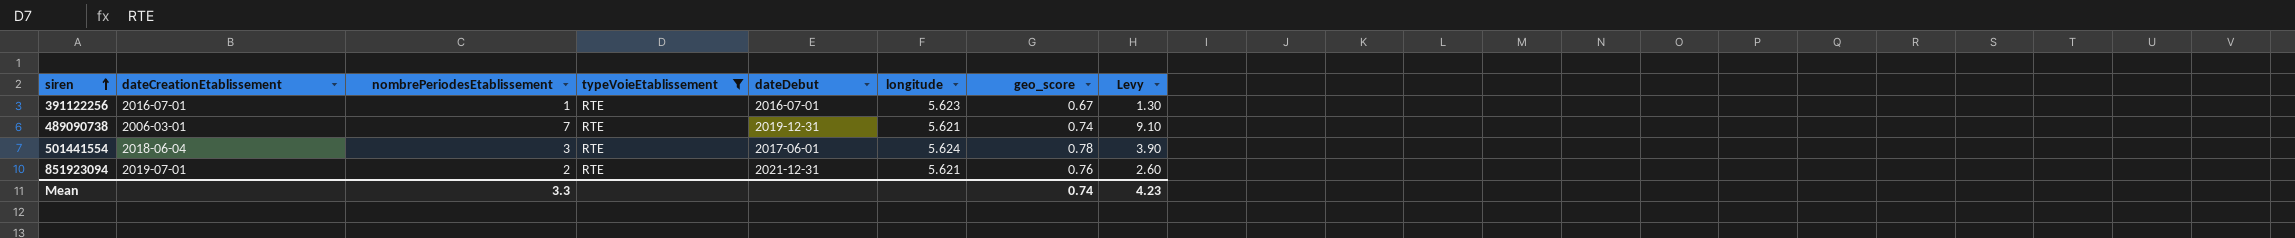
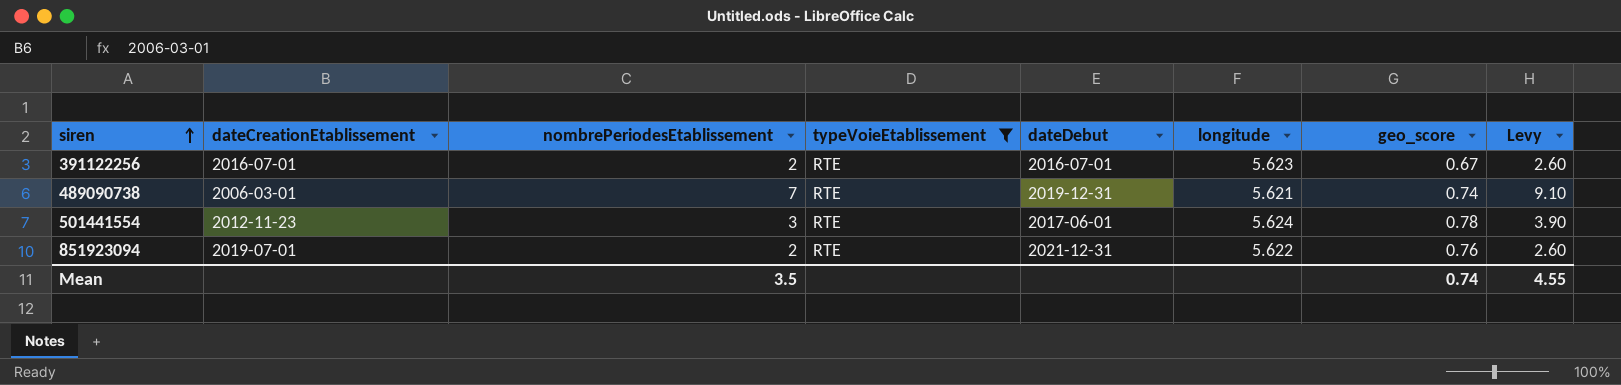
391122256 | nombrePeriodesEtablissement: 1 -> 2
391122256 | Levy: 1.30 -> 2.60
501441554 | dateCreationEtablissement: 2018-06-04 -> 2012-11-23
851923094 | longitude: 5.621 -> 5.622
Mean | nombrePeriodesEtablissement: 3.3 -> 3.5
Mean | Levy: 4.23 -> 4.55

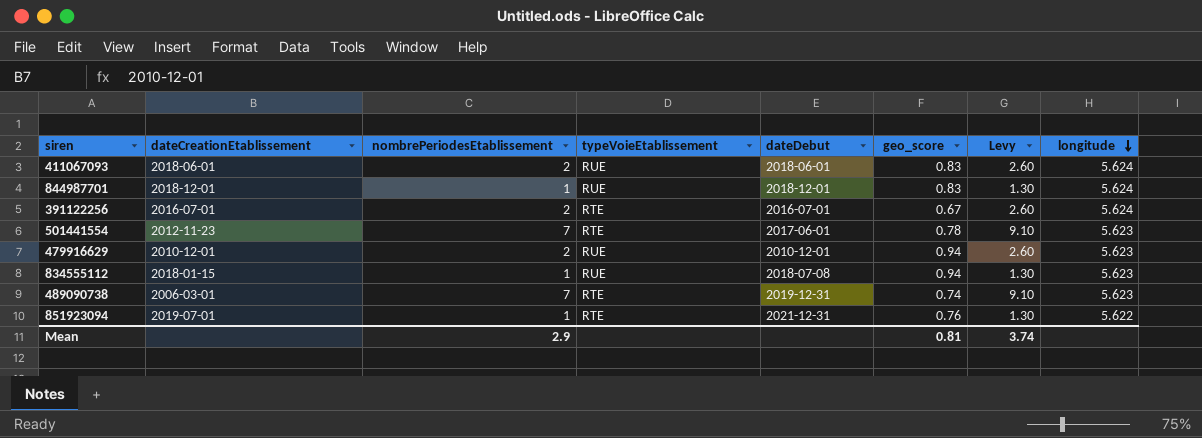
filter: typeVoieEtablissement = RTE -> none
row order: siren ascending -> longitude descending
column longitude | position: 6 -> 8
391122256 | longitude: 5.623 -> 5.624
501441554 | nombrePeriodesEtablissement: 3 -> 7
501441554 | Levy: 3.90 -> 9.10
501441554 | longitude: 5.624 -> 5.623
489090738 | longitude: 5.621 -> 5.623
851923094 | nombrePeriodesEtablissement: 2 -> 1
851923094 | Levy: 2.60 -> 1.30
Mean | nombrePeriodesEtablissement: 3.5 -> 2.9
Mean | geo_score: 0.74 -> 0.81
Mean | Levy: 4.55 -> 3.74

